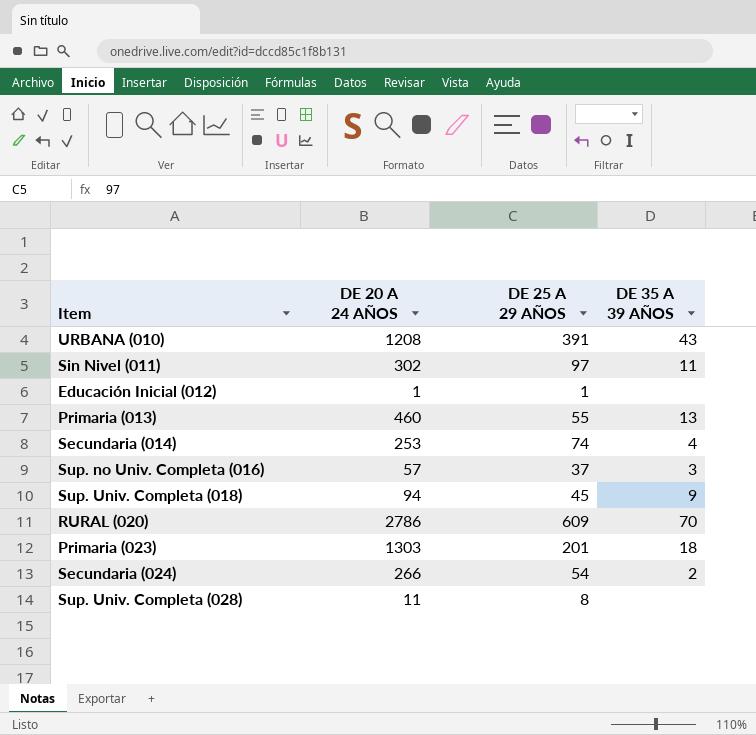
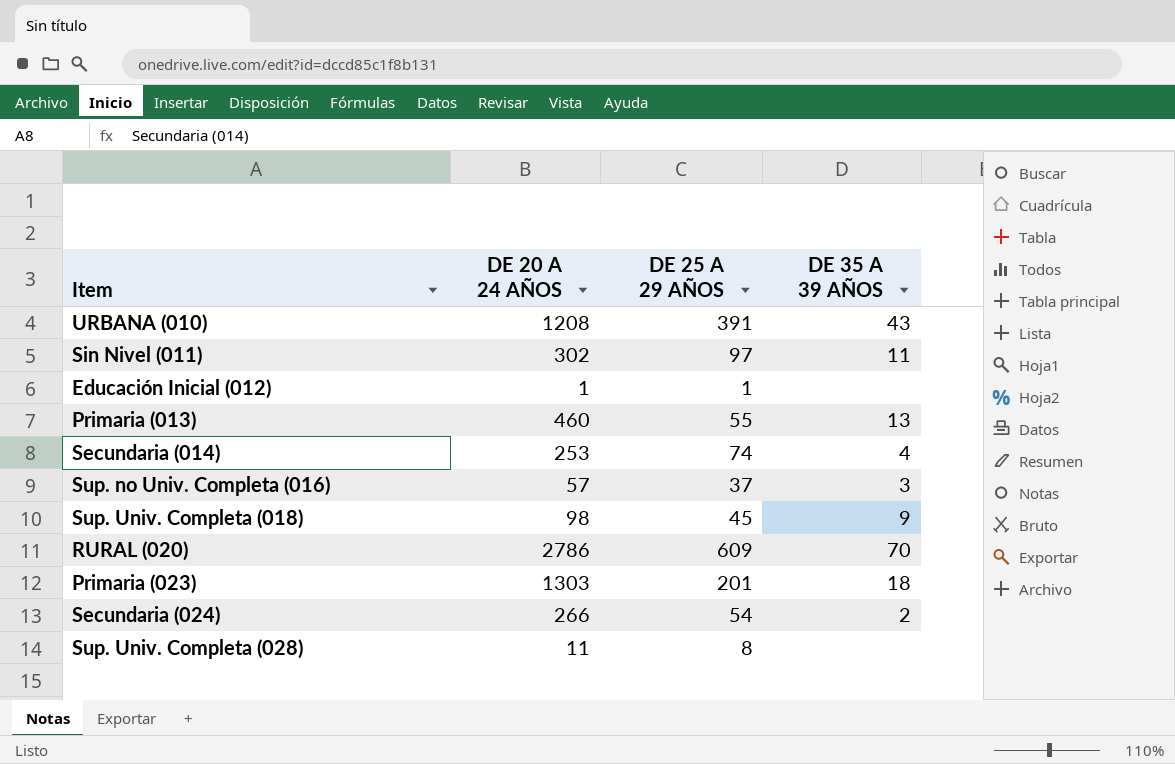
Sup. Univ. Completa (018) | DE 20 A 24 AÑOS: 94 -> 98

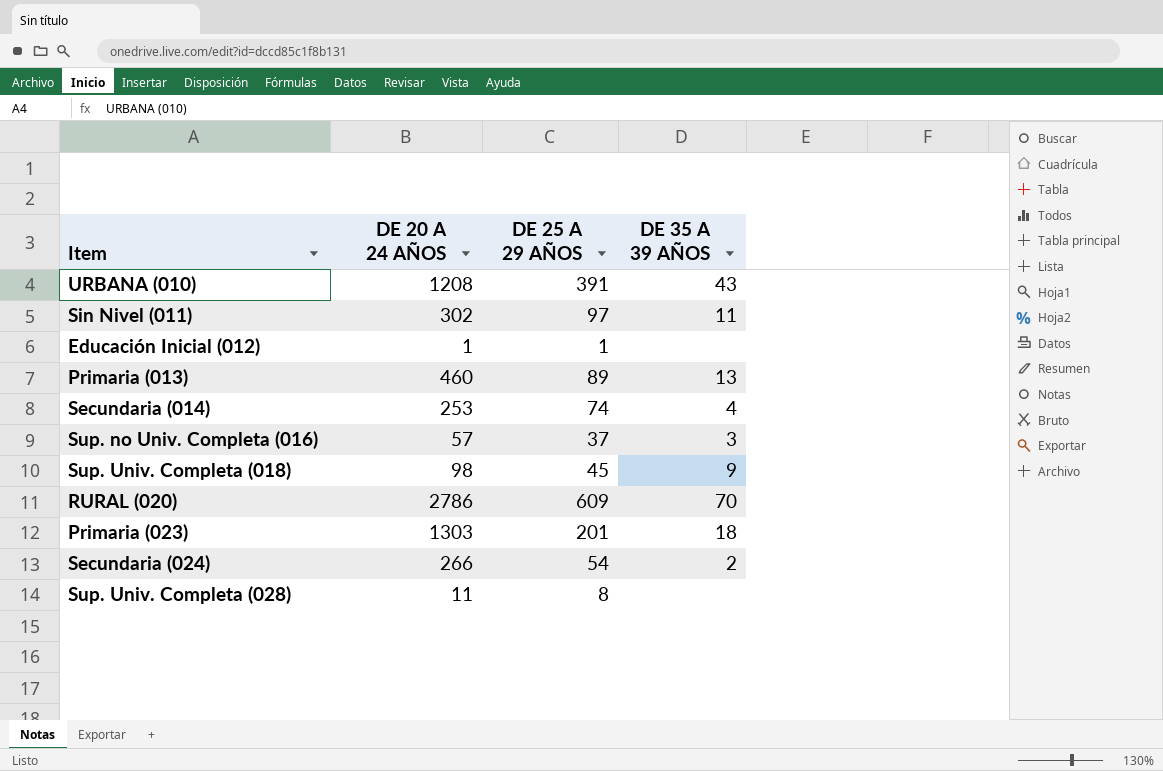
Primaria (013) | DE 25 A 29 AÑOS: 55 -> 89

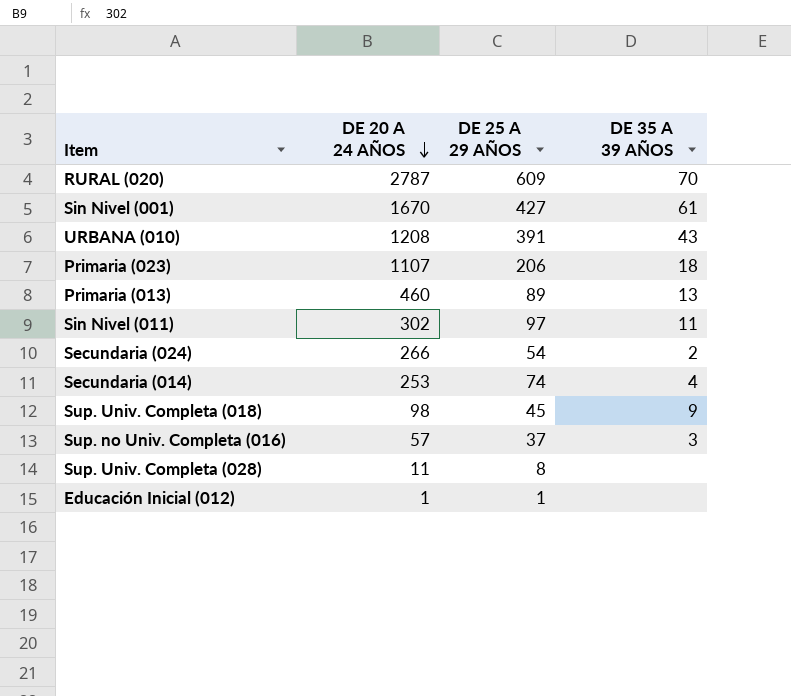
row order: none -> DE 20 A 24 AÑOS descending
RURAL (020) | DE 20 A 24 AÑOS: 2786 -> 2787
row Sin Nivel (001): none -> 1670 | 427 | 61
Primaria (023) | DE 20 A 24 AÑOS: 1303 -> 1107
Primaria (023) | DE 25 A 29 AÑOS: 201 -> 206

